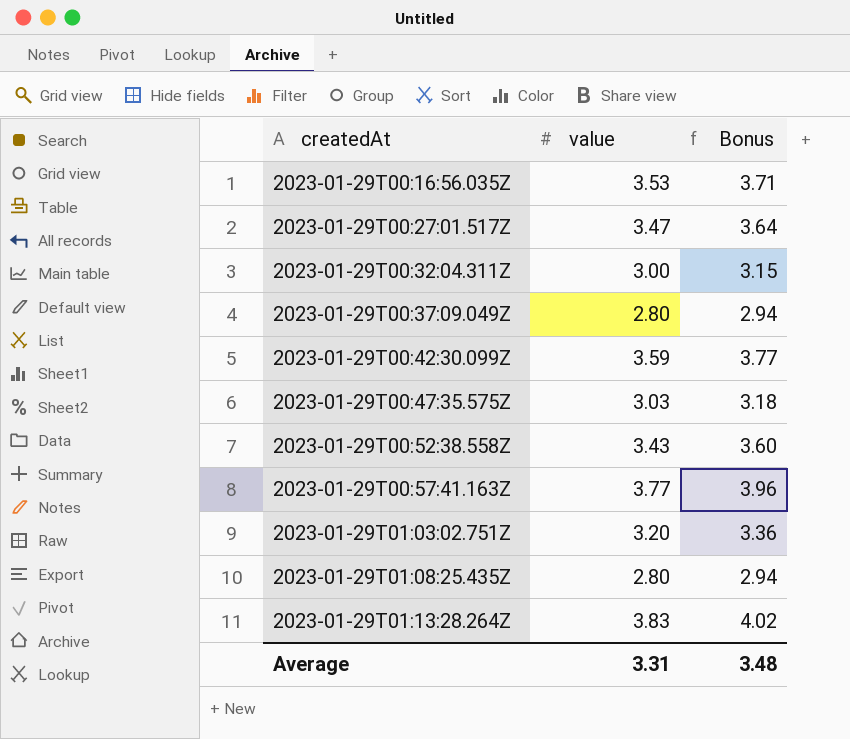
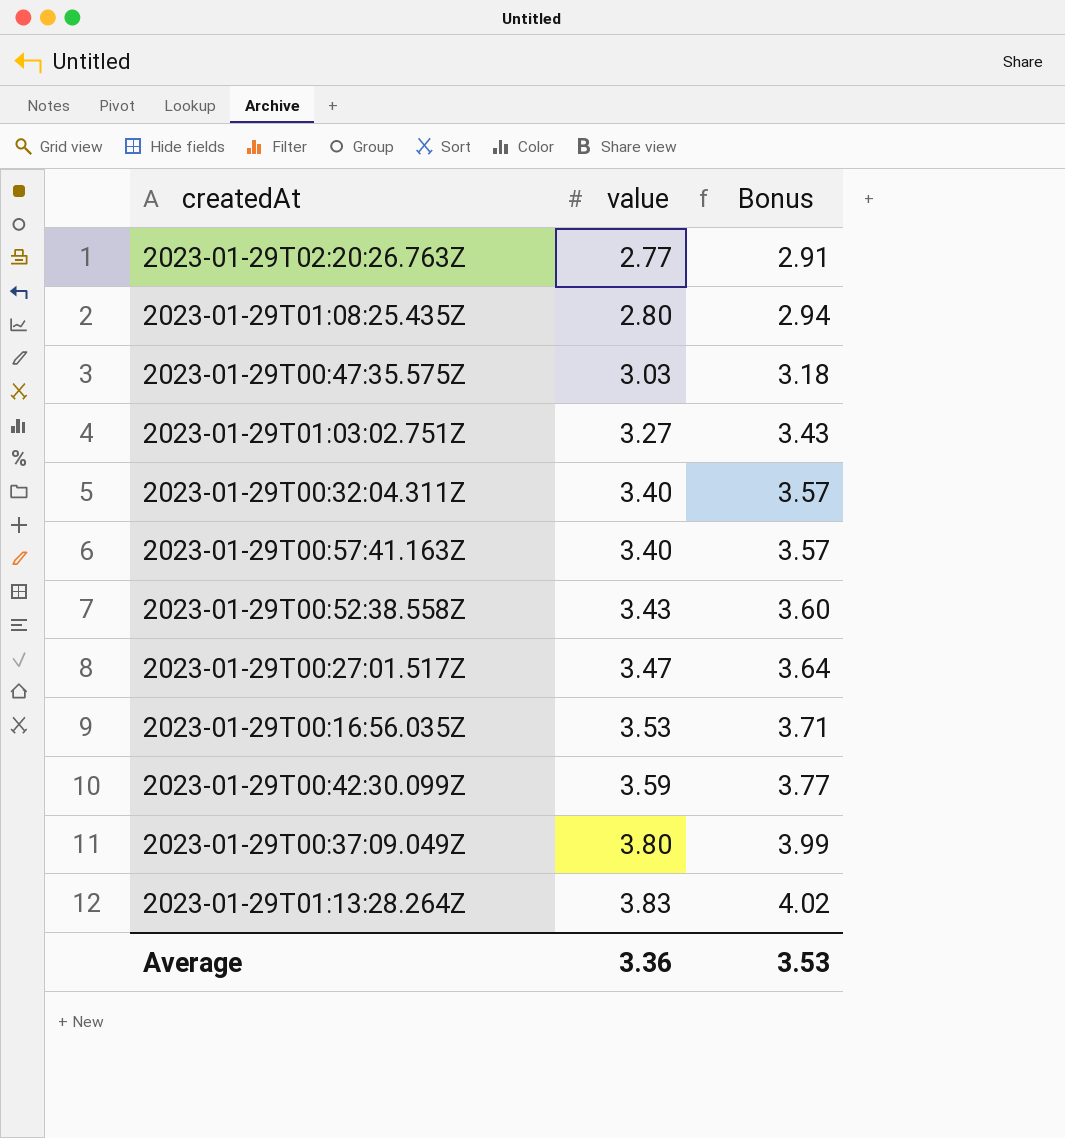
row order: createdAt ascending -> value ascending
row 2023-01-29T02:20:26.763Z: none -> 2.77 | 2.91
2023-01-29T01:03:02.751Z | value: 3.20 -> 3.27
2023-01-29T01:03:02.751Z | Bonus: 3.36 -> 3.43
2023-01-29T00:32:04.311Z | value: 3.00 -> 3.40
2023-01-29T00:32:04.311Z | Bonus: 3.15 -> 3.57
2023-01-29T00:57:41.163Z | value: 3.77 -> 3.40
2023-01-29T00:57:41.163Z | Bonus: 3.96 -> 3.57
2023-01-29T00:37:09.049Z | value: 2.80 -> 3.80
2023-01-29T00:37:09.049Z | Bonus: 2.94 -> 3.99
Average | value: 3.31 -> 3.36
Average | Bonus: 3.48 -> 3.53

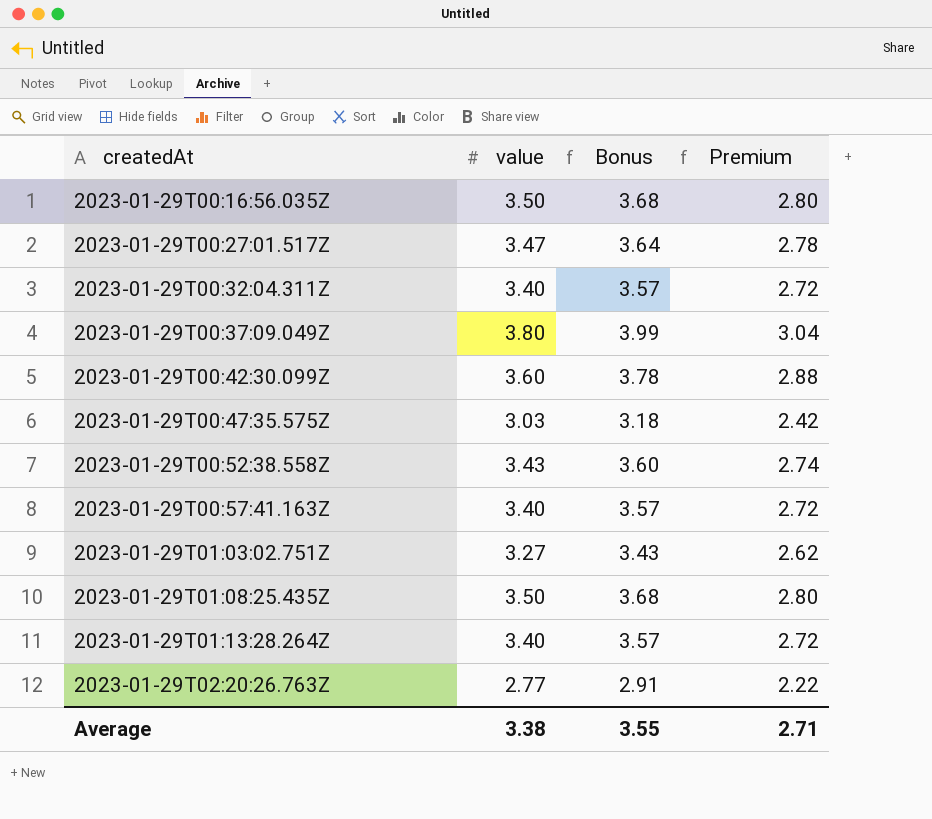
row order: value ascending -> createdAt ascending
column Premium | formula: none -> [value] * 0.8
2023-01-29T00:16:56.035Z | value: 3.53 -> 3.50
2023-01-29T00:16:56.035Z | Bonus: 3.71 -> 3.68
2023-01-29T00:42:30.099Z | value: 3.59 -> 3.60
2023-01-29T00:42:30.099Z | Bonus: 3.77 -> 3.78
2023-01-29T01:08:25.435Z | value: 2.80 -> 3.50
2023-01-29T01:08:25.435Z | Bonus: 2.94 -> 3.68
2023-01-29T01:13:28.264Z | value: 3.83 -> 3.40
2023-01-29T01:13:28.264Z | Bonus: 4.02 -> 3.57
Average | value: 3.36 -> 3.38
Average | Bonus: 3.53 -> 3.55

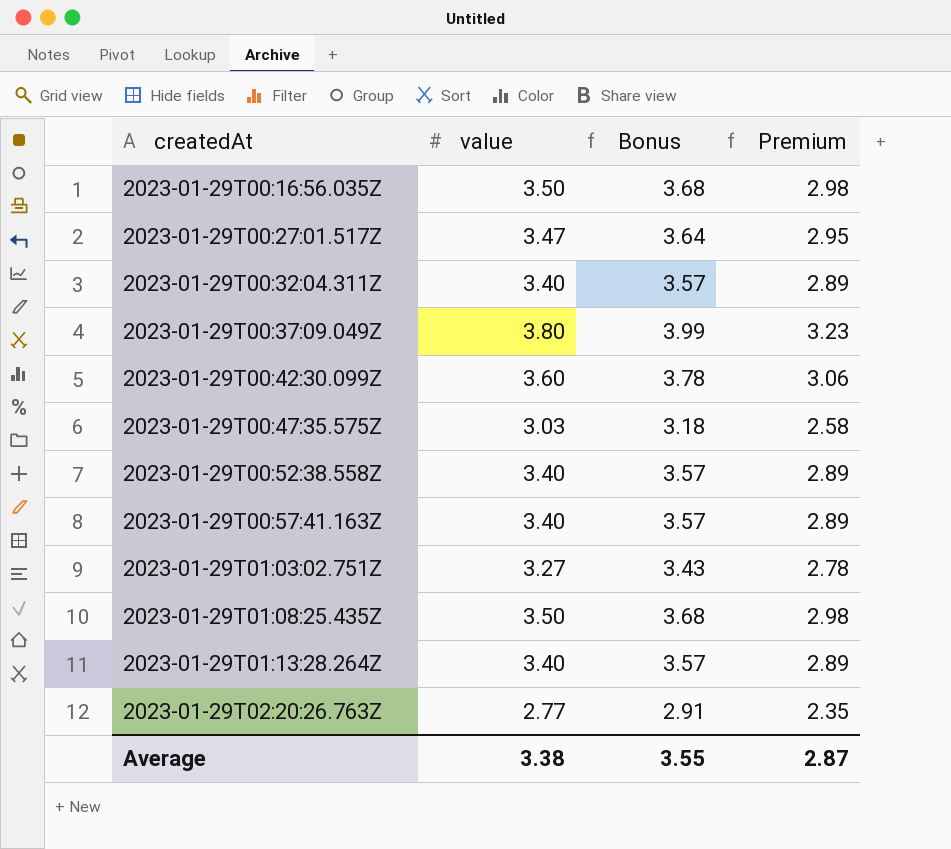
column Premium | formula: [value] * 0.8 -> [value] * 0.85
2023-01-29T00:52:38.558Z | value: 3.43 -> 3.40
2023-01-29T00:52:38.558Z | Bonus: 3.60 -> 3.57
Average | Premium: 2.71 -> 2.87

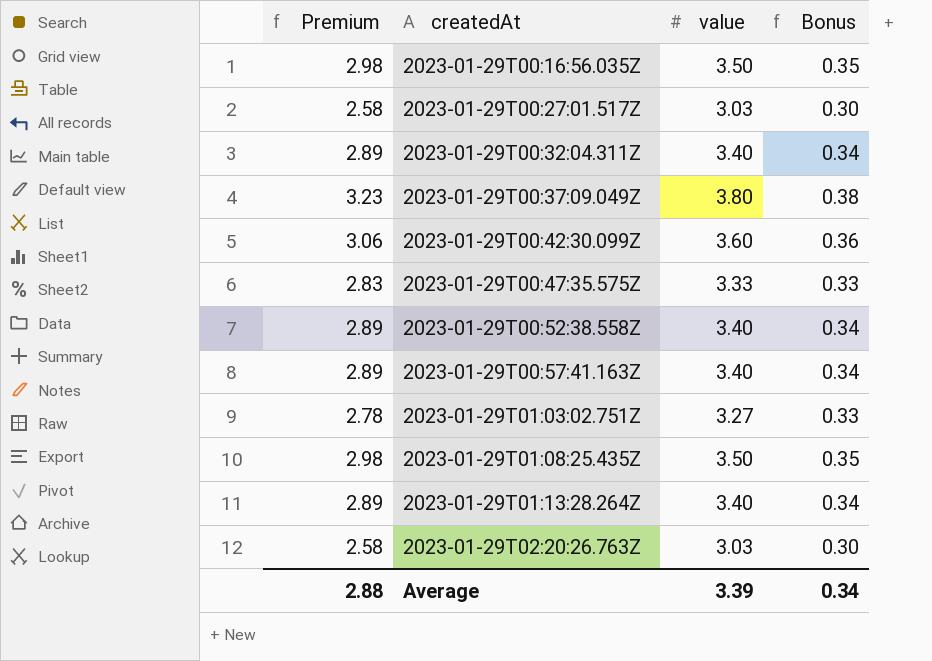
column Premium | position: 4 -> 1
column Bonus | formula: [value] * 1.05 -> [value] * 0.1
2023-01-29T00:27:01.517Z | Premium: 2.95 -> 2.58
2023-01-29T00:27:01.517Z | value: 3.47 -> 3.03
2023-01-29T00:47:35.575Z | Premium: 2.58 -> 2.83
2023-01-29T00:47:35.575Z | value: 3.03 -> 3.33
2023-01-29T02:20:26.763Z | Premium: 2.35 -> 2.58
2023-01-29T02:20:26.763Z | value: 2.77 -> 3.03
Average | Premium: 2.87 -> 2.88
Average | value: 3.38 -> 3.39
Average | Bonus: 3.55 -> 0.34

